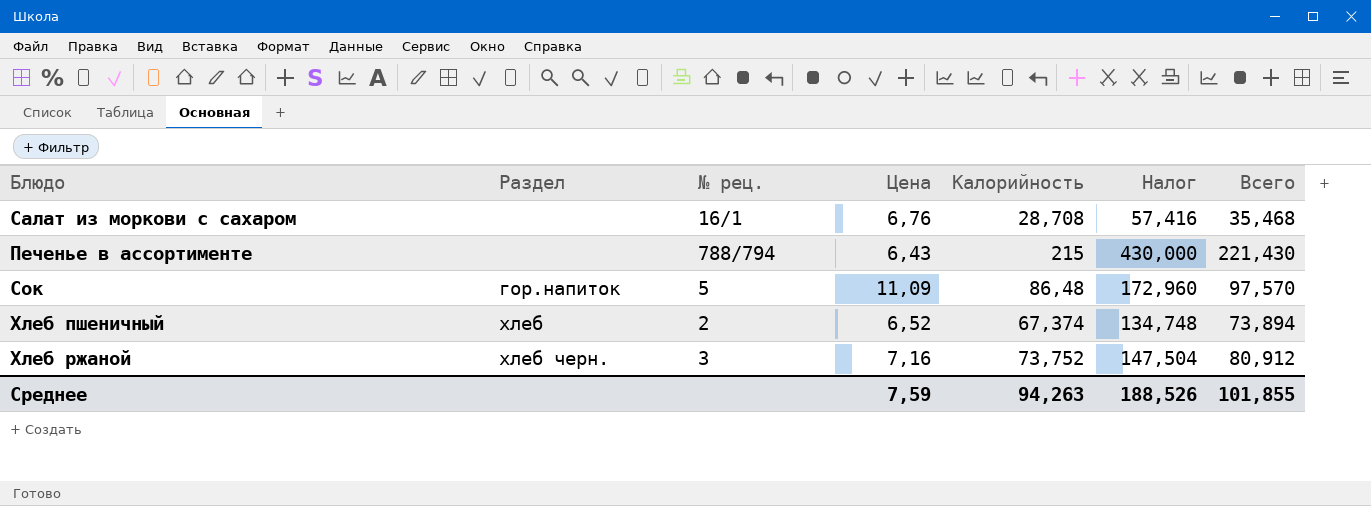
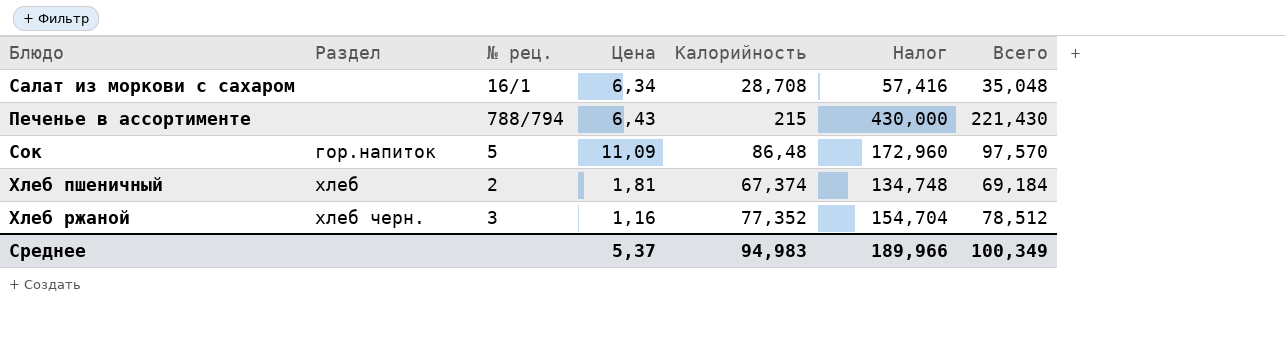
Салат из моркови с сахаром | Цена: 6,76 -> 6,34
Салат из моркови с сахаром | Всего: 35,468 -> 35,048
Хлеб пшеничный | Цена: 6,52 -> 1,81
Хлеб пшеничный | Всего: 73,894 -> 69,184
Хлеб ржаной | Цена: 7,16 -> 1,16
Хлеб ржаной | Калорийность: 73,752 -> 77,352
Хлеб ржаной | Налог: 147,504 -> 154,704
Хлеб ржаной | Всего: 80,912 -> 78,512
Среднее | Цена: 7,59 -> 5,37
Среднее | Калорийность: 94,263 -> 94,983
Среднее | Налог: 188,526 -> 189,966
Среднее | Всего: 101,855 -> 100,349

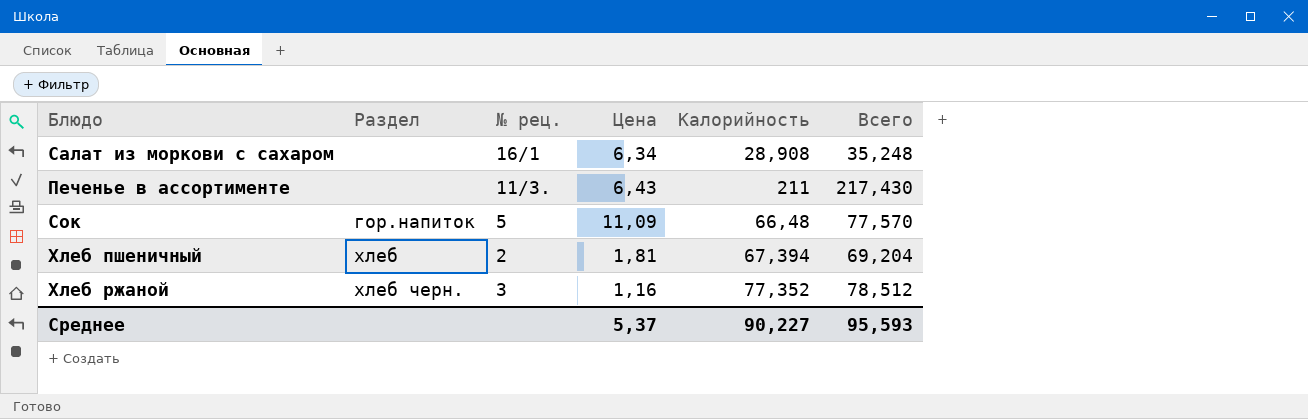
column Налог | formula: [Калорийность] * 2 -> none
Салат из моркови с сахаром | Калорийность: 28,708 -> 28,908
Салат из моркови с сахаром | Всего: 35,048 -> 35,248
Печенье в ассортименте | № рец.: 788/794 -> 11/3.
Печенье в ассортименте | Калорийность: 215 -> 211
Печенье в ассортименте | Всего: 221,430 -> 217,430
Сок | Калорийность: 86,48 -> 66,48
Сок | Всего: 97,570 -> 77,570
Хлеб пшеничный | Калорийность: 67,374 -> 67,394
Хлеб пшеничный | Всего: 69,184 -> 69,204
Среднее | Калорийность: 94,983 -> 90,227
Среднее | Всего: 100,349 -> 95,593

